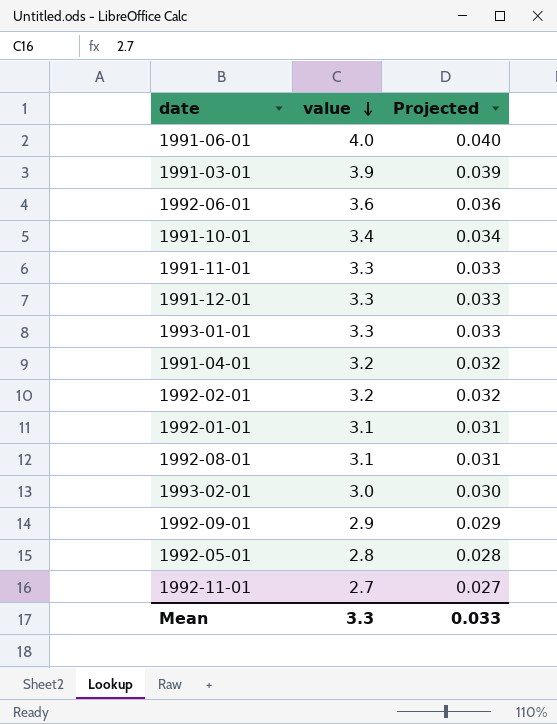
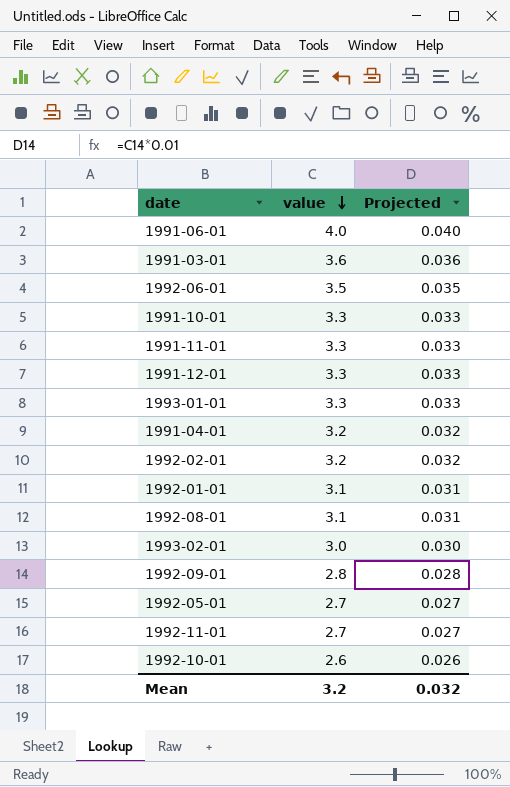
1991-03-01 | value: 3.9 -> 3.6
1991-03-01 | Projected: 0.039 -> 0.036
1992-06-01 | value: 3.6 -> 3.5
1992-06-01 | Projected: 0.036 -> 0.035
1991-10-01 | value: 3.4 -> 3.3
1991-10-01 | Projected: 0.034 -> 0.033
1992-09-01 | value: 2.9 -> 2.8
1992-09-01 | Projected: 0.029 -> 0.028
1992-05-01 | value: 2.8 -> 2.7
1992-05-01 | Projected: 0.028 -> 0.027
row 1992-10-01: none -> 2.6 | 0.026
Mean | value: 3.3 -> 3.2
Mean | Projected: 0.033 -> 0.032

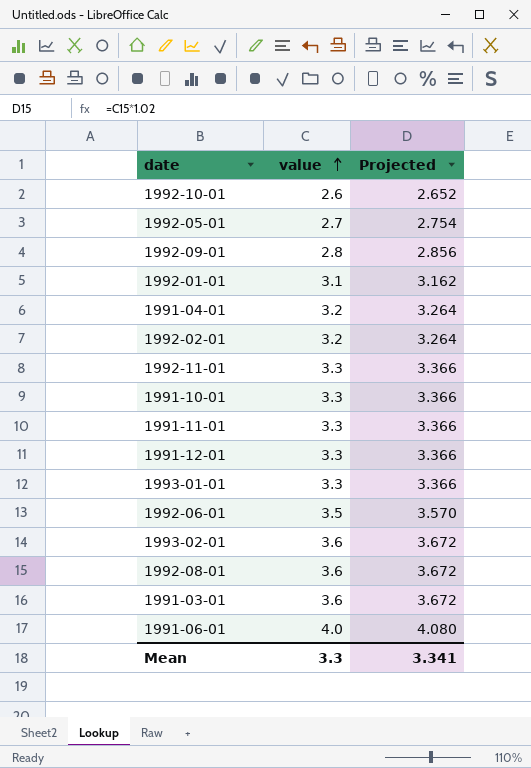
row order: value descending -> value ascending
column Projected | formula: [value] * 0.01 -> [value] * 1.02
1992-11-01 | value: 2.7 -> 3.3
1993-02-01 | value: 3.0 -> 3.6
1992-08-01 | value: 3.1 -> 3.6
Mean | value: 3.2 -> 3.3
Mean | Projected: 0.032 -> 3.341

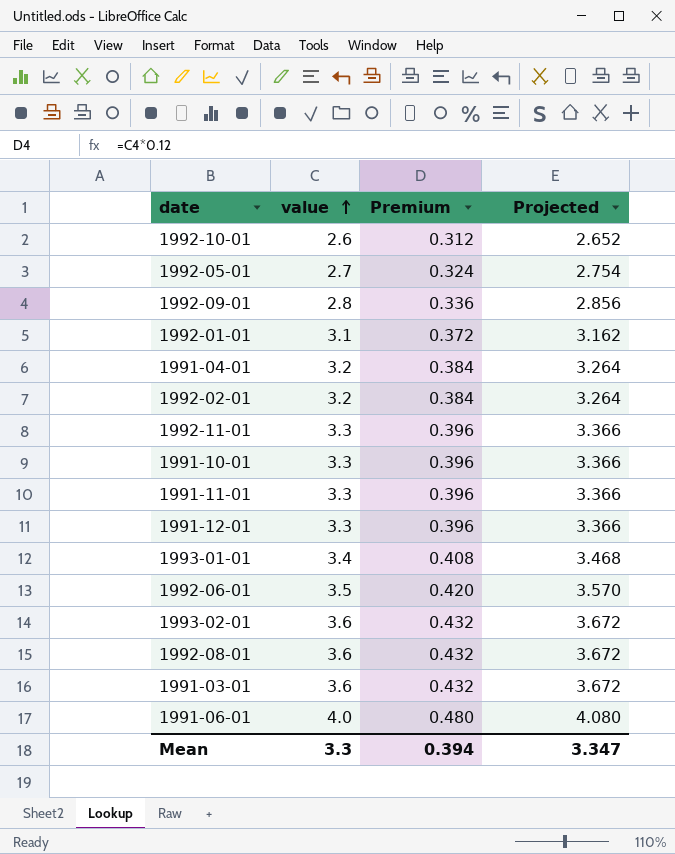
column Premium | formula: none -> [value] * 0.12
1993-01-01 | value: 3.3 -> 3.4
1993-01-01 | Projected: 3.366 -> 3.468
Mean | Projected: 3.341 -> 3.347

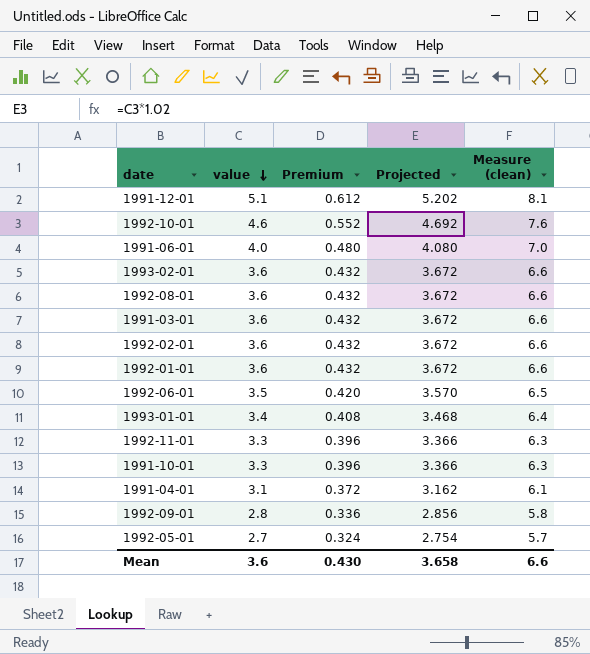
row order: value ascending -> value descending
column Measure (clean) | formula: none -> [value] + 3
row 1991-11-01: 3.3 | 0.396 | 3.366 -> none
1991-12-01 | value: 3.3 -> 5.1
1991-12-01 | Premium: 0.396 -> 0.612
1991-12-01 | Projected: 3.366 -> 5.202
1992-10-01 | value: 2.6 -> 4.6
1992-10-01 | Premium: 0.312 -> 0.552
1992-10-01 | Projected: 2.652 -> 4.692
1992-02-01 | value: 3.2 -> 3.6
1992-02-01 | Premium: 0.384 -> 0.432
1992-02-01 | Projected: 3.264 -> 3.672
1992-01-01 | value: 3.1 -> 3.6
1992-01-01 | Premium: 0.372 -> 0.432
1992-01-01 | Projected: 3.162 -> 3.672
1991-04-01 | value: 3.2 -> 3.1
1991-04-01 | Premium: 0.384 -> 0.372
1991-04-01 | Projected: 3.264 -> 3.162
Mean | value: 3.3 -> 3.6
Mean | Premium: 0.394 -> 0.430
Mean | Projected: 3.347 -> 3.658

